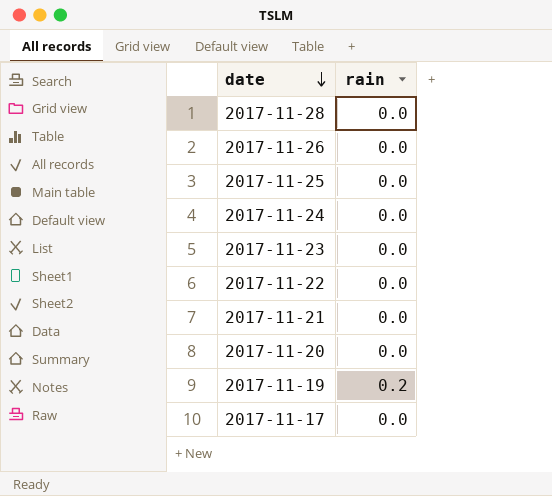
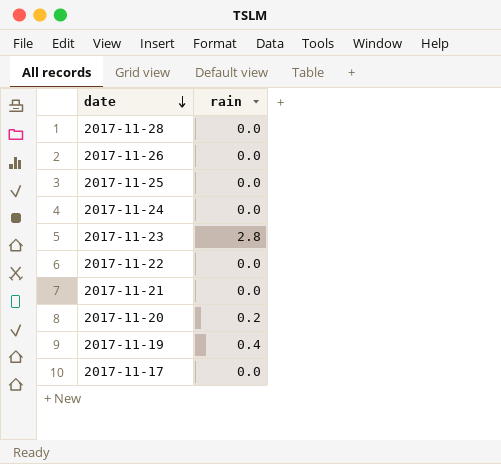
2017-11-23 | rain: 0.0 -> 2.8
2017-11-20 | rain: 0.0 -> 0.2
2017-11-19 | rain: 0.2 -> 0.4

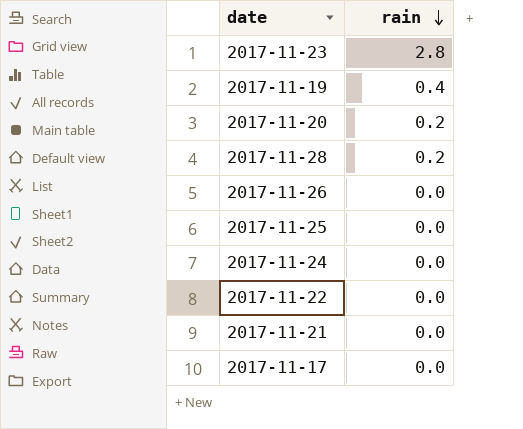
row order: date descending -> rain descending
2017-11-28 | rain: 0.0 -> 0.2

